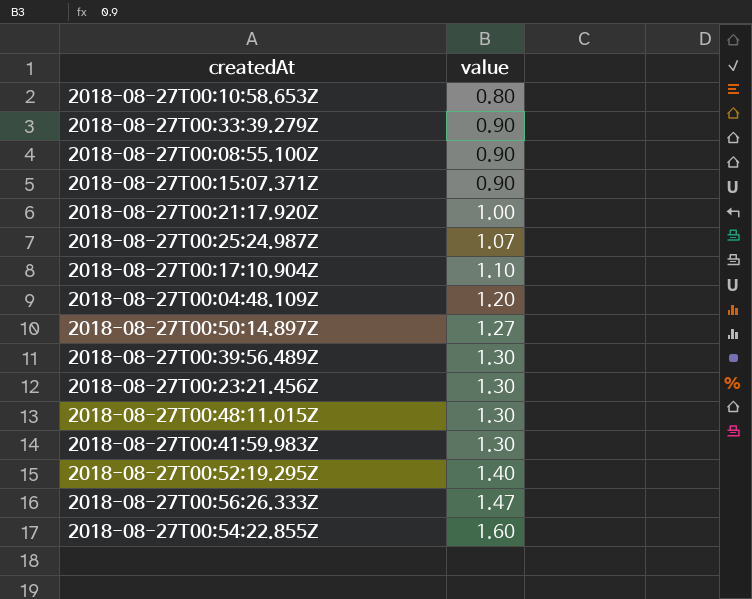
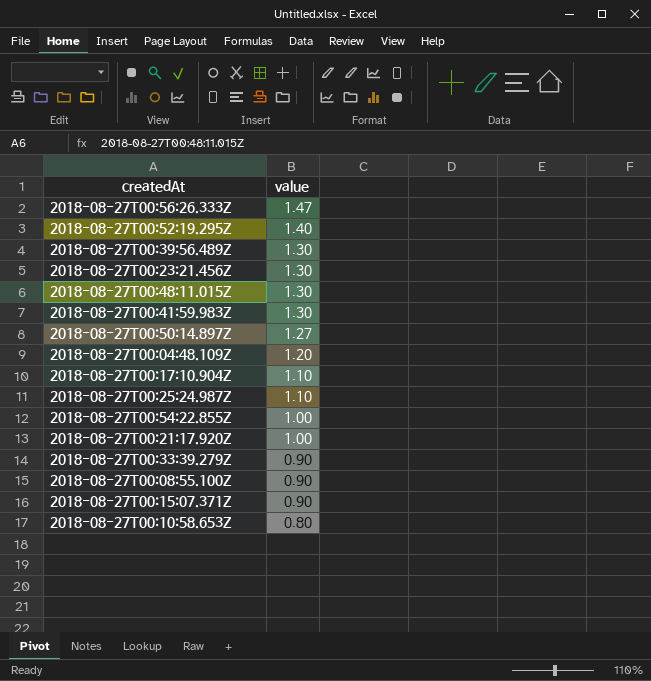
row order: value ascending -> value descending
2018-08-27T00:25:24.987Z | value: 1.07 -> 1.10
2018-08-27T00:54:22.855Z | value: 1.60 -> 1.00

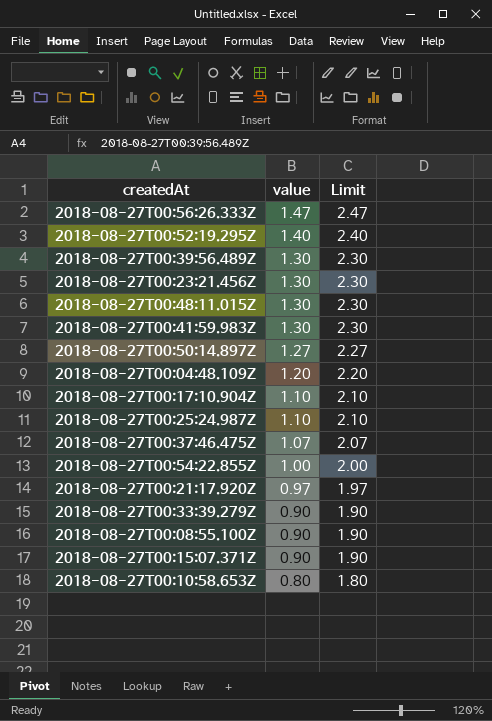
column Limit | formula: none -> [value] + 1
row 2018-08-27T00:37:46.475Z: none -> 1.07 | 2.07
2018-08-27T00:21:17.920Z | value: 1.00 -> 0.97

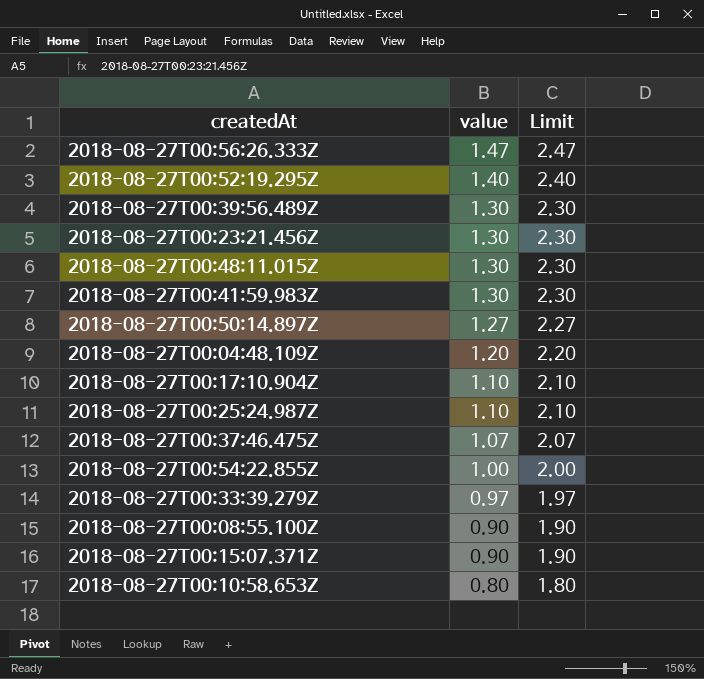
row 2018-08-27T00:21:17.920Z: 0.97 | 1.97 -> none
2018-08-27T00:33:39.279Z | value: 0.90 -> 0.97
2018-08-27T00:33:39.279Z | Limit: 1.90 -> 1.97

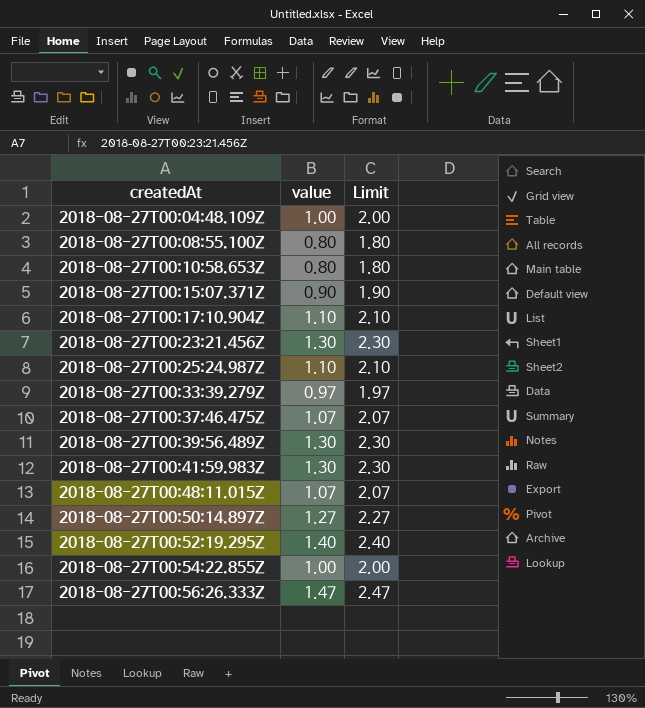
row order: value descending -> createdAt ascending
2018-08-27T00:04:48.109Z | value: 1.20 -> 1.00
2018-08-27T00:04:48.109Z | Limit: 2.20 -> 2.00
2018-08-27T00:08:55.100Z | value: 0.90 -> 0.80
2018-08-27T00:08:55.100Z | Limit: 1.90 -> 1.80
2018-08-27T00:48:11.015Z | value: 1.30 -> 1.07
2018-08-27T00:48:11.015Z | Limit: 2.30 -> 2.07

